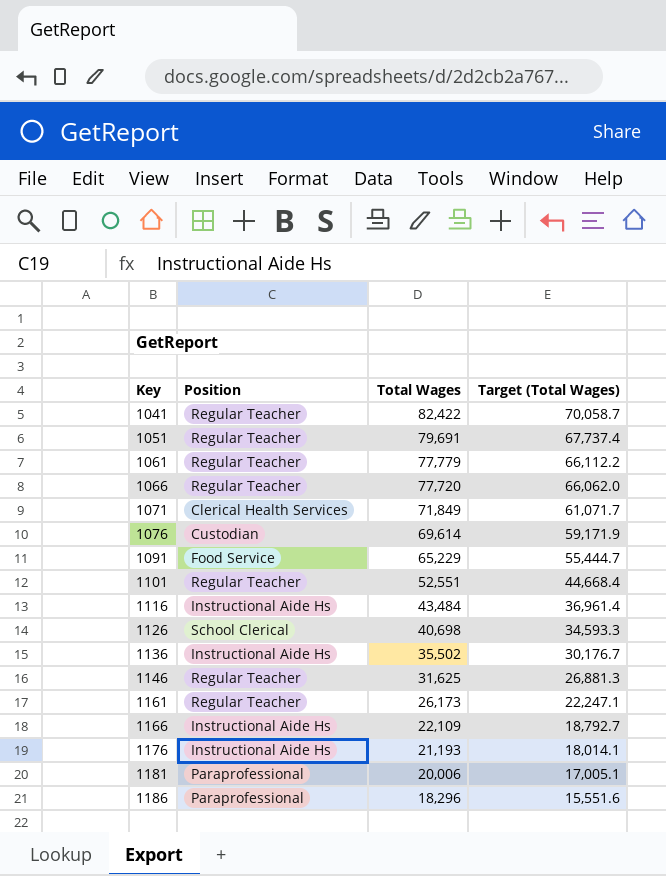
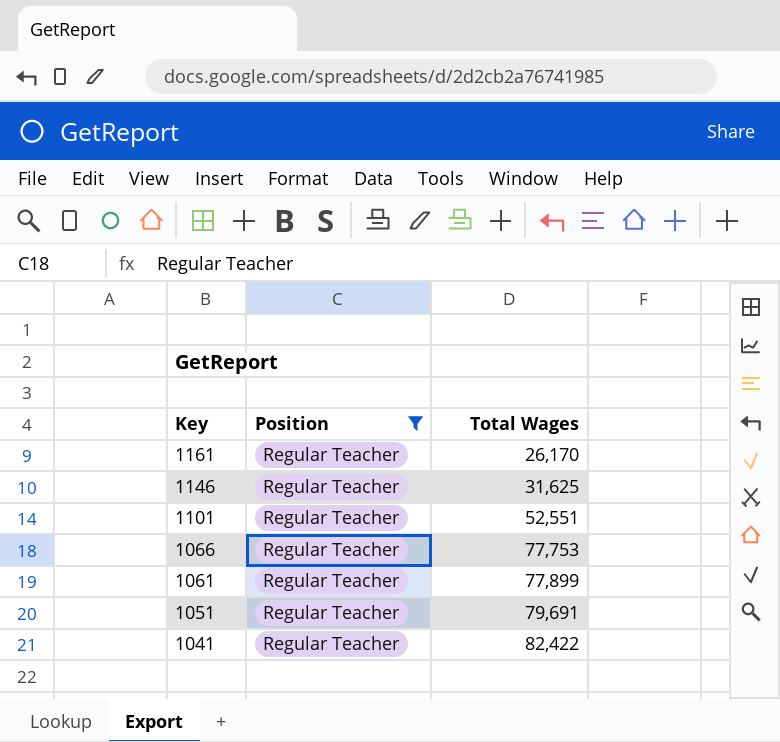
filter: none -> Position = Regular Teacher
row order: Key ascending -> Key descending
column Target (Total Wages) | formula: [Total Wages] * 0.85 -> none
1161 | Total Wages: 26,173 -> 26,170
1066 | Total Wages: 77,720 -> 77,753
1061 | Total Wages: 77,779 -> 77,899

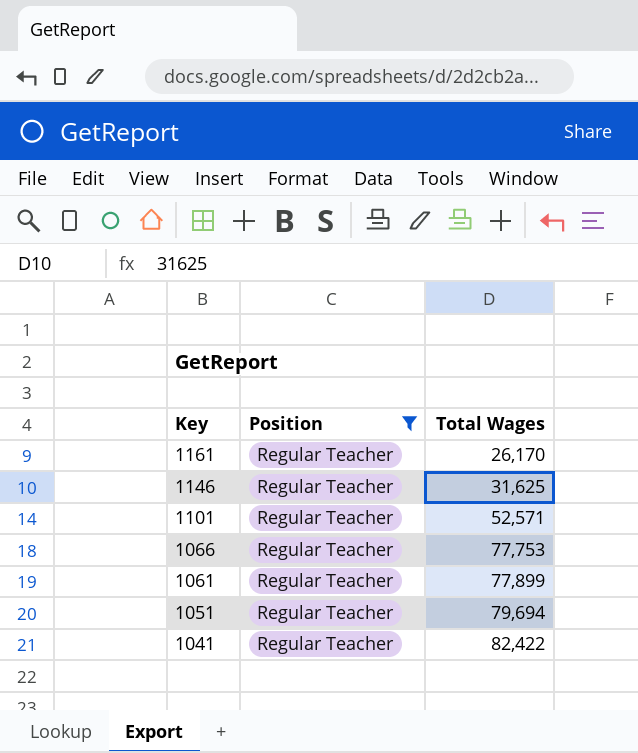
1101 | Total Wages: 52,551 -> 52,571
1051 | Total Wages: 79,691 -> 79,694

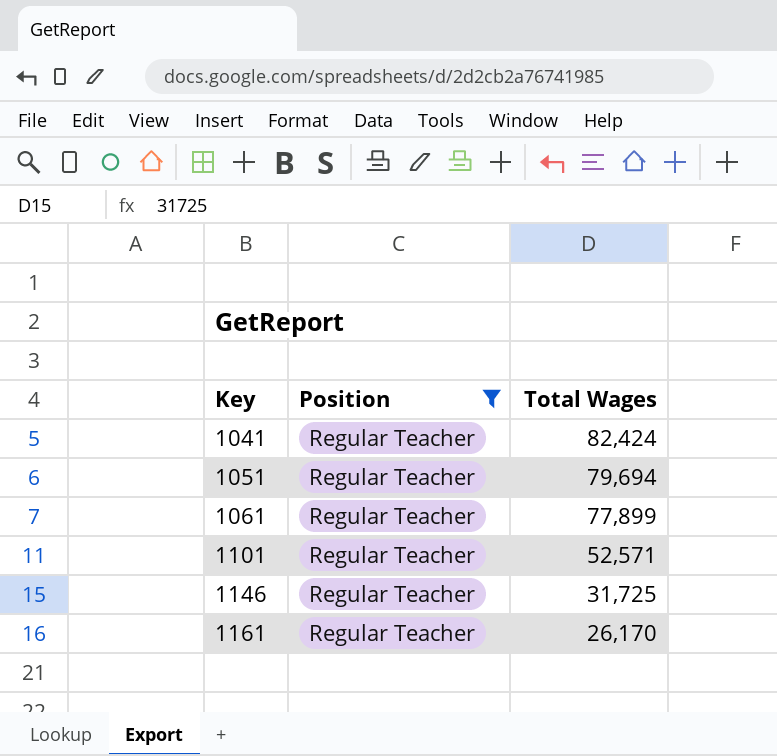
row order: Key descending -> Key ascending
row 1066: Regular Teacher | 77,753 -> none
1041 | Total Wages: 82,422 -> 82,424
1146 | Total Wages: 31,625 -> 31,725

